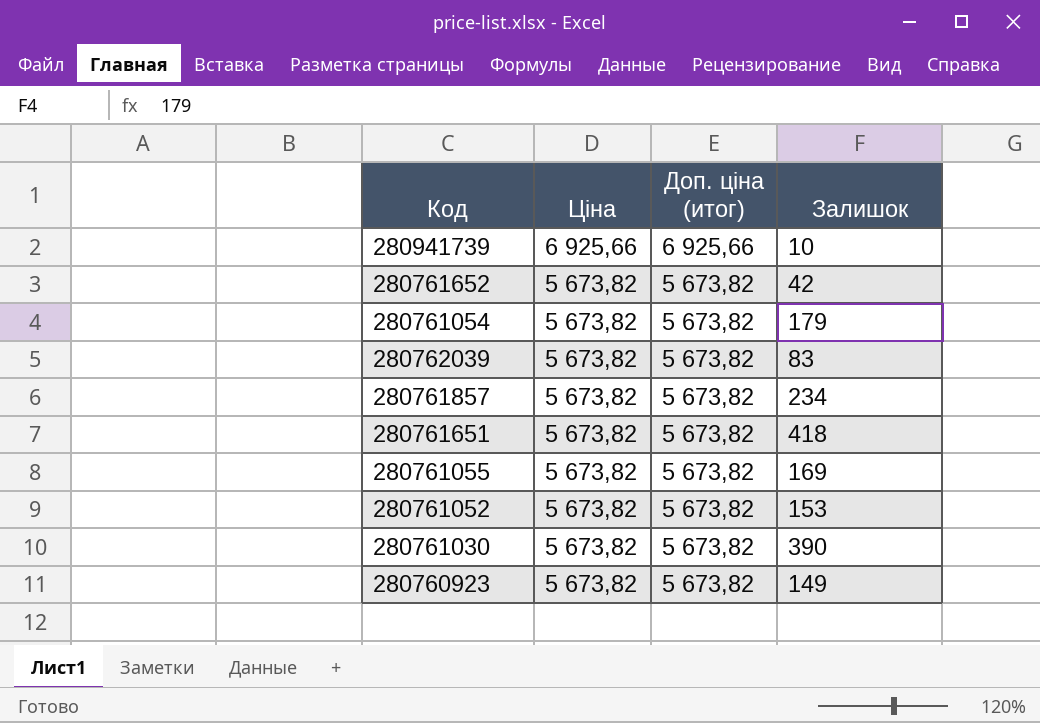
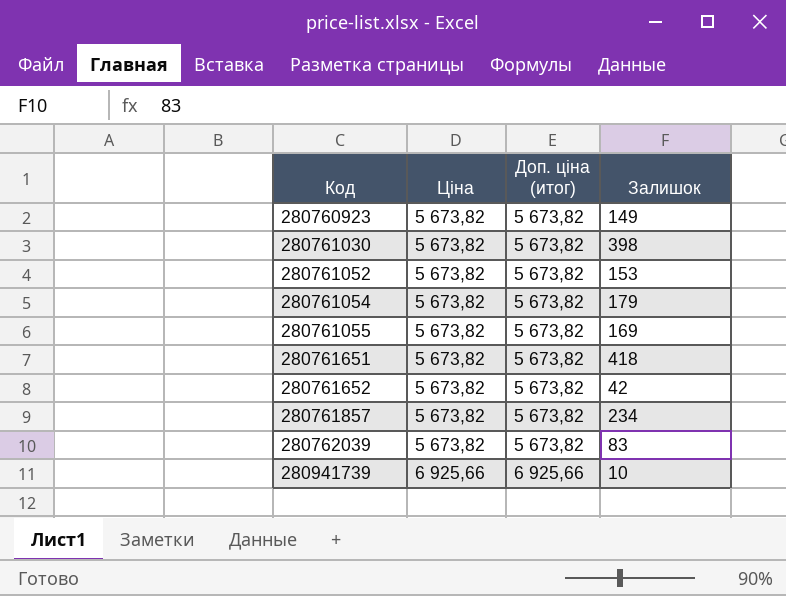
row order: Ціна descending -> Код ascending
280761030 | Залишок: 390 -> 398

